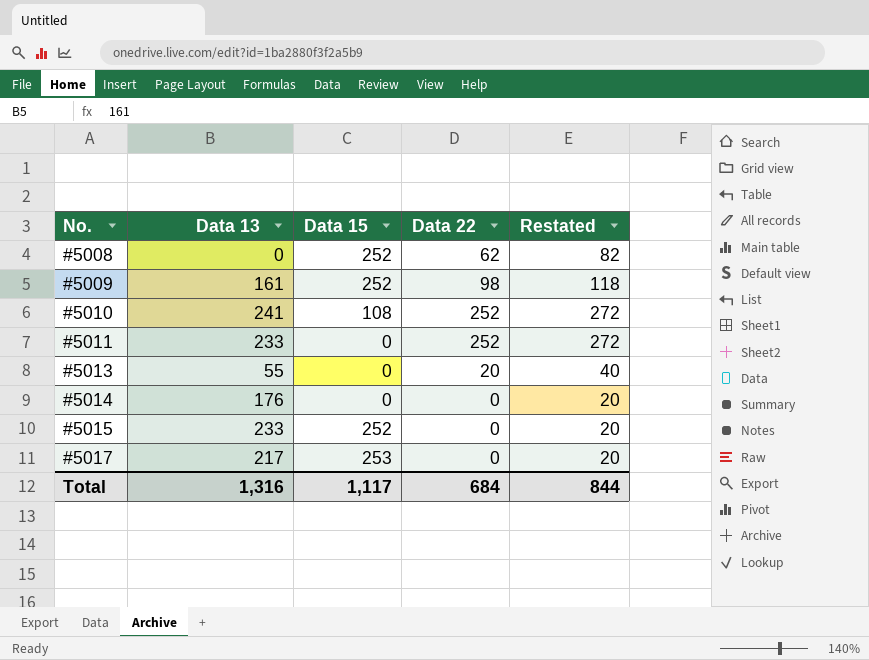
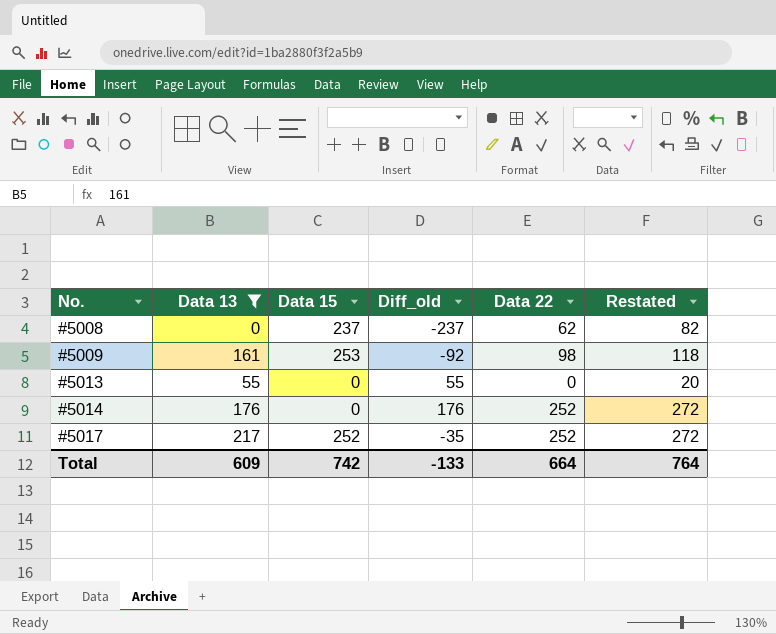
filter: none -> Data 13 <= 217
column Diff_old | formula: none -> [Data 13] - [Data 15]
#5008 | Data 15: 252 -> 237
#5009 | Data 15: 252 -> 253
#5013 | Data 22: 20 -> 0
#5013 | Restated: 40 -> 20
#5014 | Data 22: 0 -> 252
#5014 | Restated: 20 -> 272
#5017 | Data 15: 253 -> 252
#5017 | Data 22: 0 -> 252
#5017 | Restated: 20 -> 272
Total | Data 13: 1,316 -> 609
Total | Data 15: 1,117 -> 742
Total | Data 22: 684 -> 664
Total | Restated: 844 -> 764

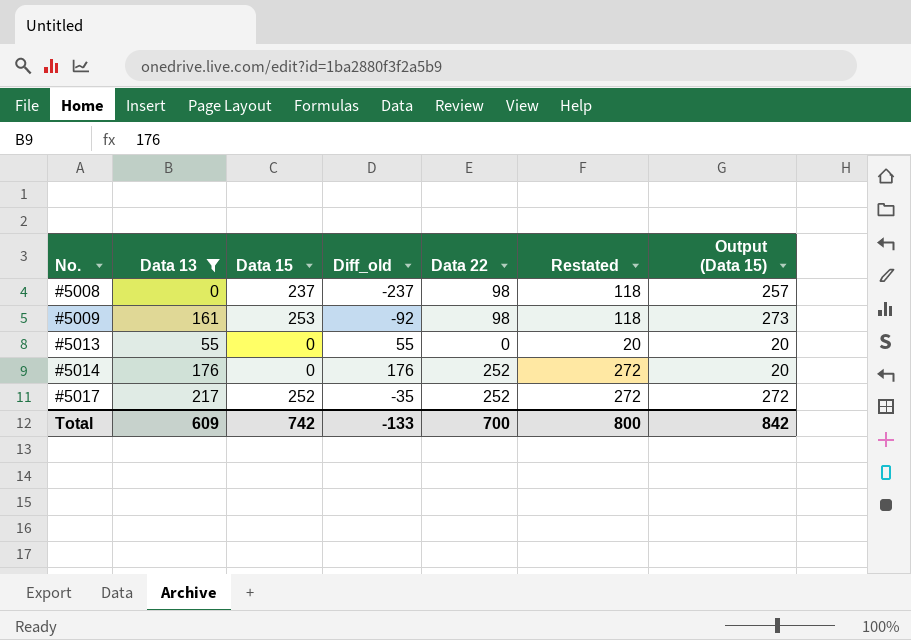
column Output (Data 15) | formula: none -> [Data 15] + 20
#5008 | Data 22: 62 -> 98
#5008 | Restated: 82 -> 118
Total | Data 22: 664 -> 700
Total | Restated: 764 -> 800

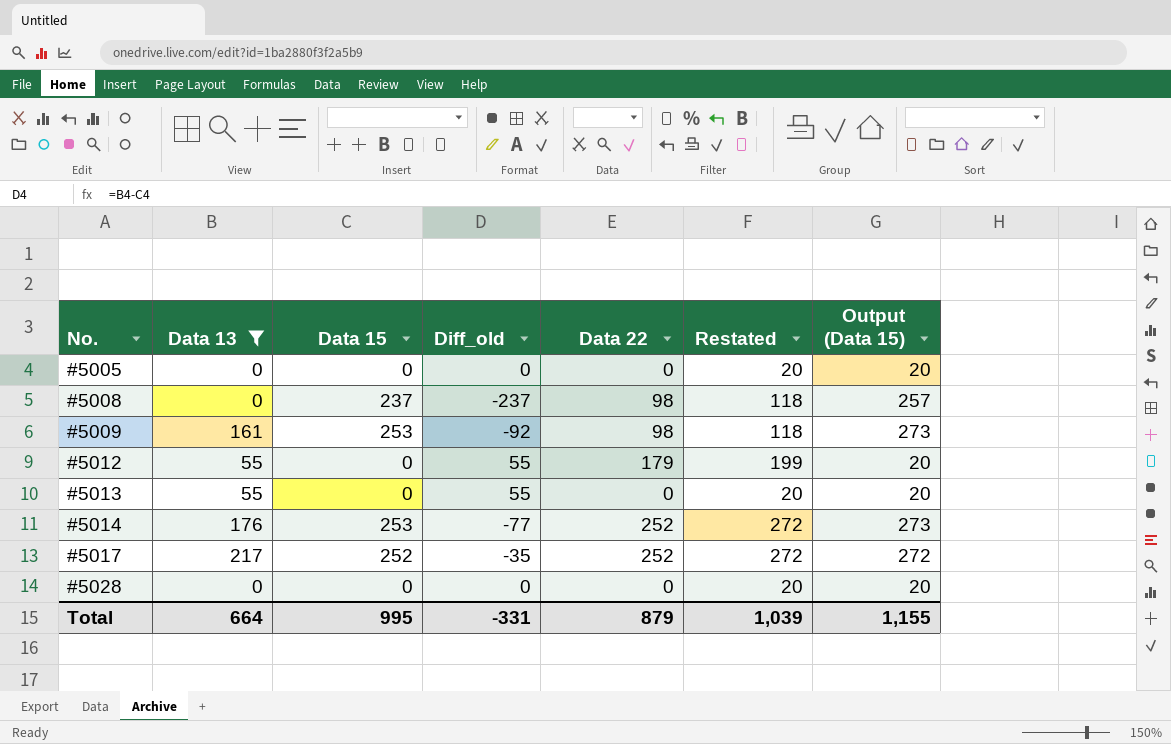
row #5005: none -> 0 | 0 | 0 | 0 | 20 | 20
row #5012: none -> 55 | 0 | 55 | 179 | 199 | 20
#5014 | Data 15: 0 -> 253
#5014 | Diff_old: 176 -> -77
#5014 | Output (Data 15): 20 -> 273
row #5028: none -> 0 | 0 | 0 | 0 | 20 | 20
Total | Data 13: 609 -> 664
Total | Data 15: 742 -> 995
Total | Diff_old: -133 -> -331
Total | Data 22: 700 -> 879
Total | Restated: 800 -> 1,039
Total | Output (Data 15): 842 -> 1,155

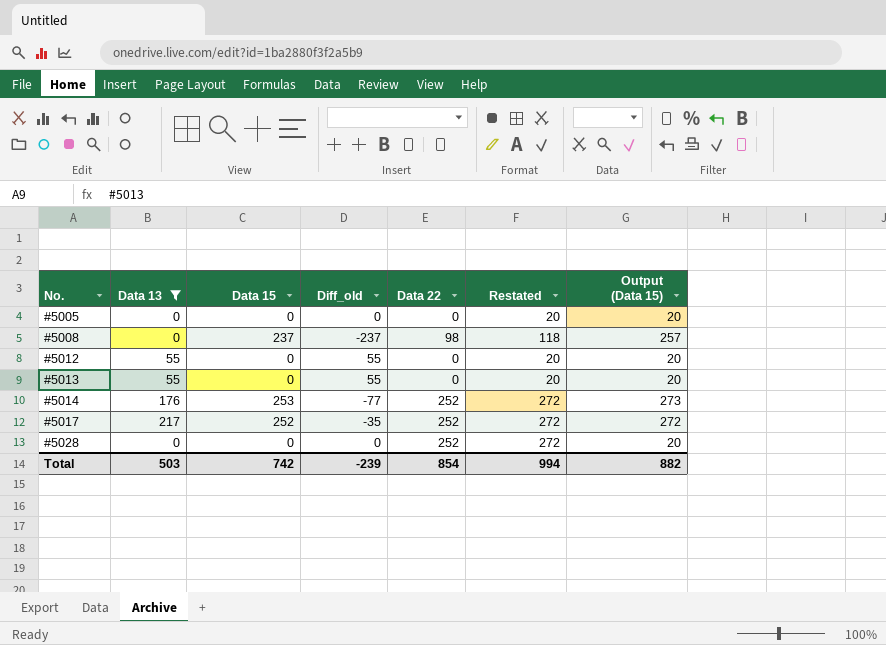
row #5009: 161 | 253 | -92 | 98 | 118 | 273 -> none
#5012 | Data 22: 179 -> 0
#5012 | Restated: 199 -> 20
#5028 | Data 22: 0 -> 252
#5028 | Restated: 20 -> 272
Total | Data 13: 664 -> 503
Total | Data 15: 995 -> 742
Total | Diff_old: -331 -> -239
Total | Data 22: 879 -> 854
Total | Restated: 1,039 -> 994
Total | Output (Data 15): 1,155 -> 882

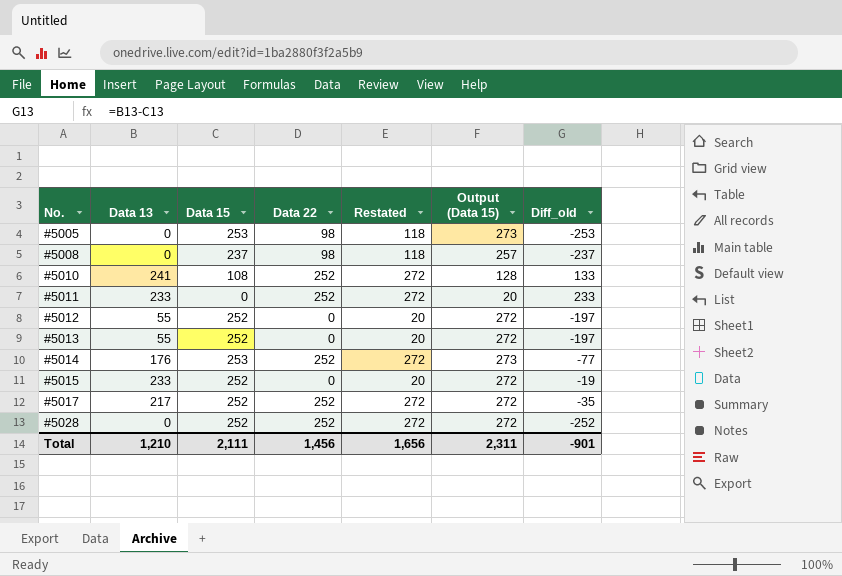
filter: Data 13 <= 217 -> none
column Diff_old | position: 4 -> 7
#5005 | Data 15: 0 -> 253
#5005 | Data 22: 0 -> 98
#5005 | Restated: 20 -> 118
#5005 | Output (Data 15): 20 -> 273
#5005 | Diff_old: 0 -> -253
#5012 | Data 15: 0 -> 252
#5012 | Output (Data 15): 20 -> 272
#5012 | Diff_old: 55 -> -197
#5013 | Data 15: 0 -> 252
#5013 | Output (Data 15): 20 -> 272
#5013 | Diff_old: 55 -> -197
#5028 | Data 15: 0 -> 252
#5028 | Output (Data 15): 20 -> 272
#5028 | Diff_old: 0 -> -252
Total | Data 13: 503 -> 1,210
Total | Data 15: 742 -> 2,111
Total | Data 22: 854 -> 1,456
Total | Restated: 994 -> 1,656
Total | Output (Data 15): 882 -> 2,311
Total | Diff_old: -239 -> -901

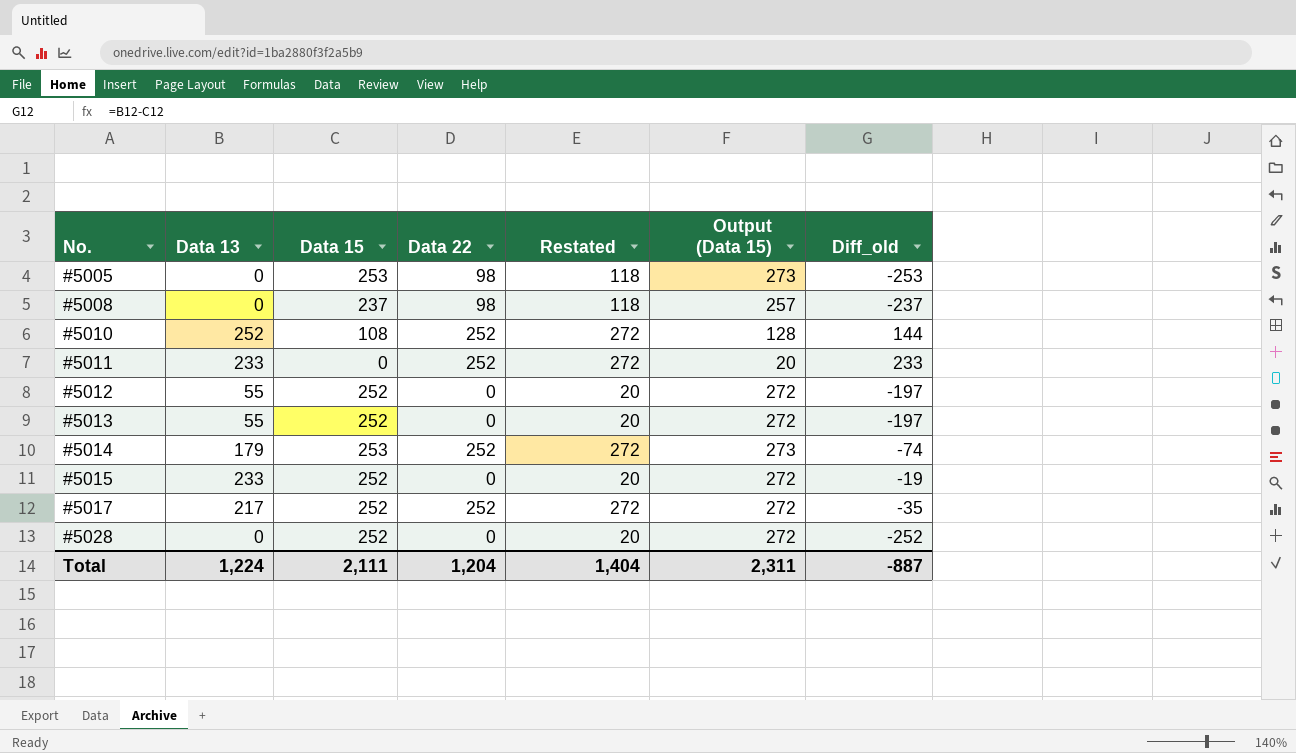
#5010 | Data 13: 241 -> 252
#5010 | Diff_old: 133 -> 144
#5014 | Data 13: 176 -> 179
#5014 | Diff_old: -77 -> -74
#5028 | Data 22: 252 -> 0
#5028 | Restated: 272 -> 20
Total | Data 13: 1,210 -> 1,224
Total | Data 22: 1,456 -> 1,204
Total | Restated: 1,656 -> 1,404
Total | Diff_old: -901 -> -887

